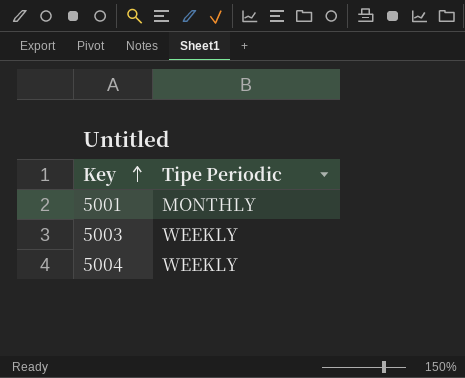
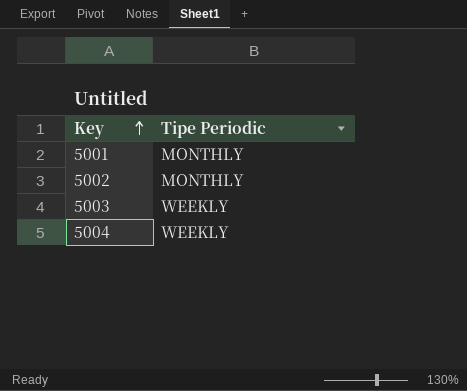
row 5002: none -> MONTHLY

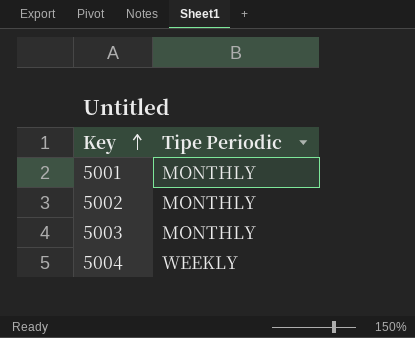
5003 | Tipe Periodic: WEEKLY -> MONTHLY

